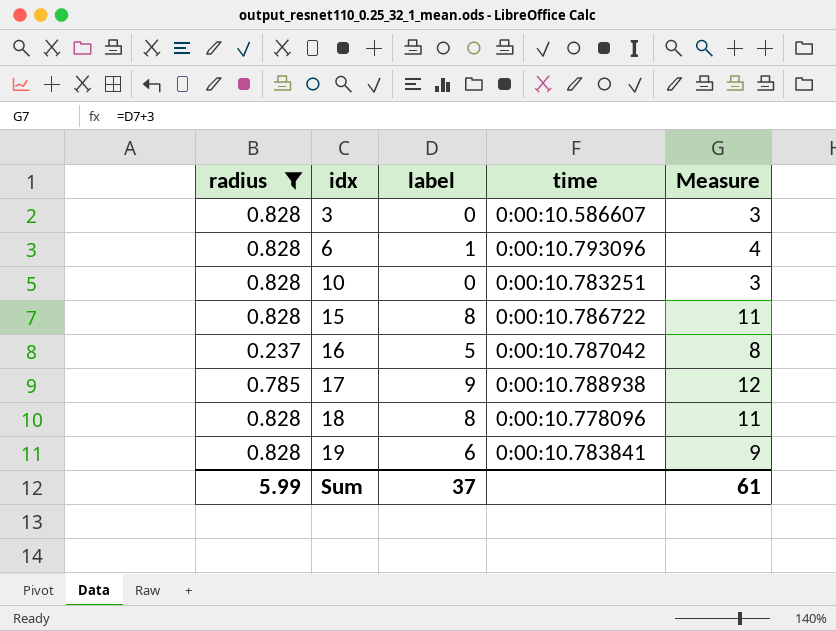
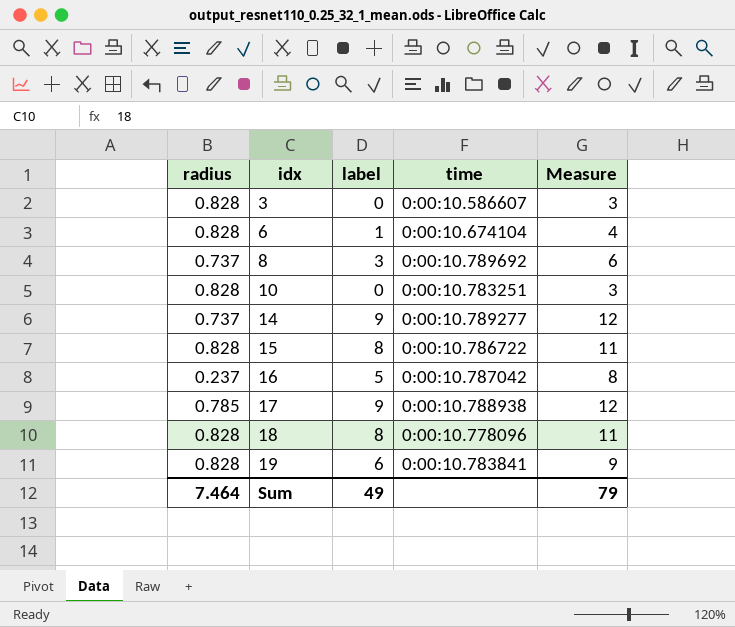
filter: radius != 0.737 -> none
6 | time: 0:00:10.793096 -> 0:00:10.674104
Sum | radius: 5.99 -> 7.464
Sum | label: 37 -> 49
Sum | Measure: 61 -> 79

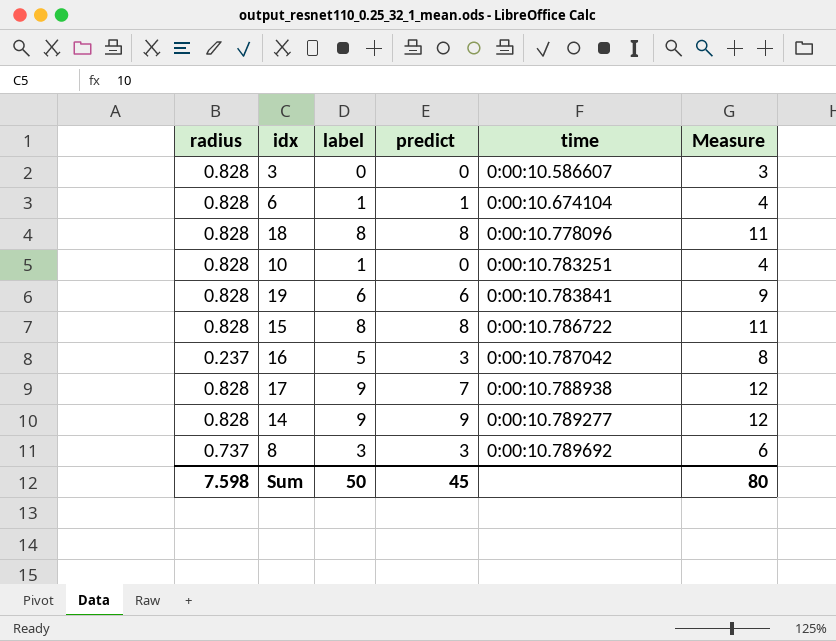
row order: idx ascending -> time ascending
column predict | position: none -> 4
10 | label: 0 -> 1
10 | Measure: 3 -> 4
17 | radius: 0.785 -> 0.828
14 | radius: 0.737 -> 0.828
Sum | radius: 7.464 -> 7.598
Sum | label: 49 -> 50
Sum | Measure: 79 -> 80

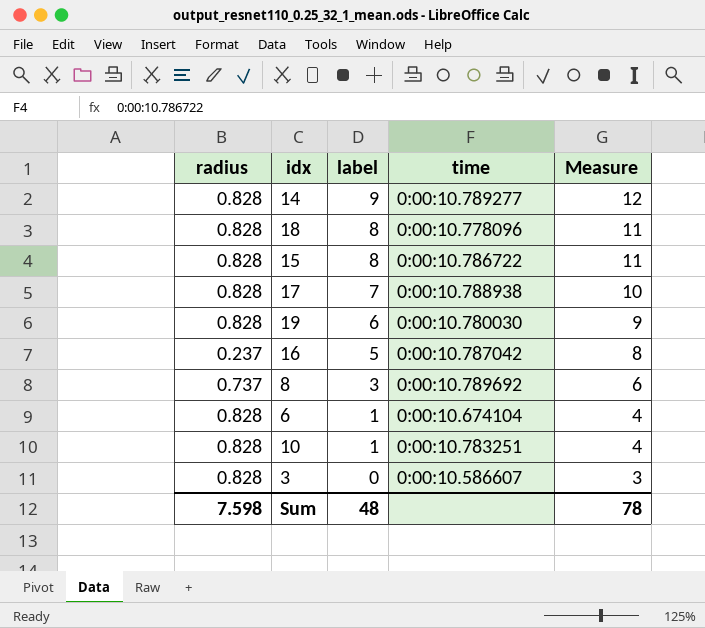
row order: time ascending -> label descending
column predict | position: 4 -> none
17 | label: 9 -> 7
17 | Measure: 12 -> 10
19 | time: 0:00:10.783841 -> 0:00:10.780030
Sum | label: 50 -> 48
Sum | Measure: 80 -> 78

